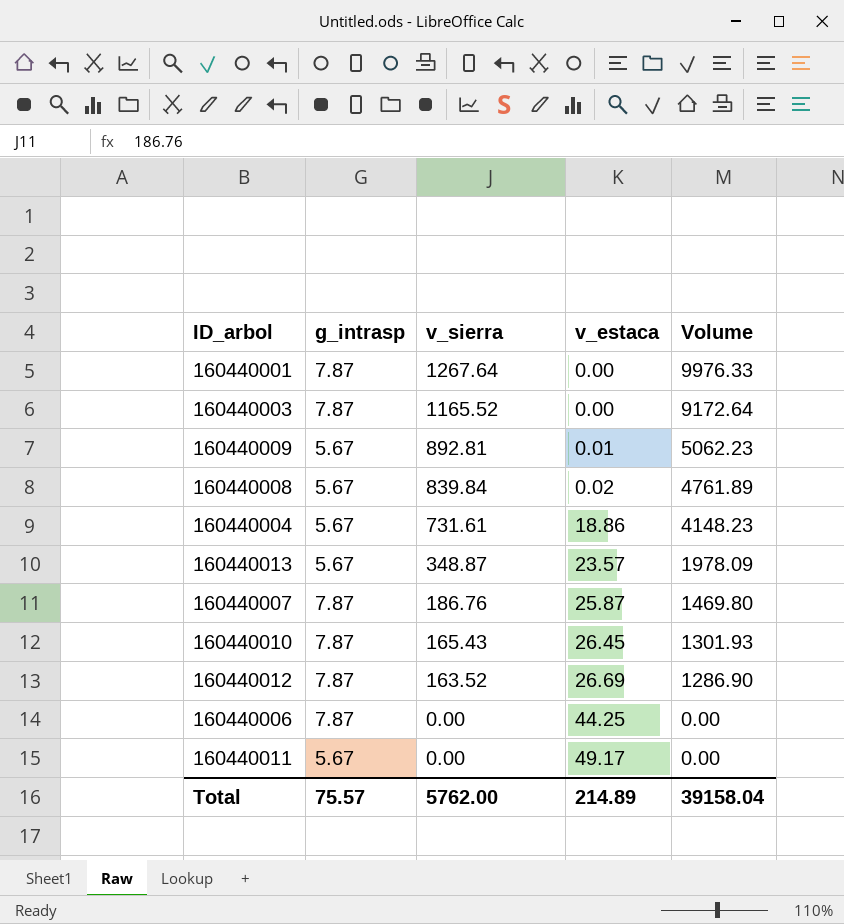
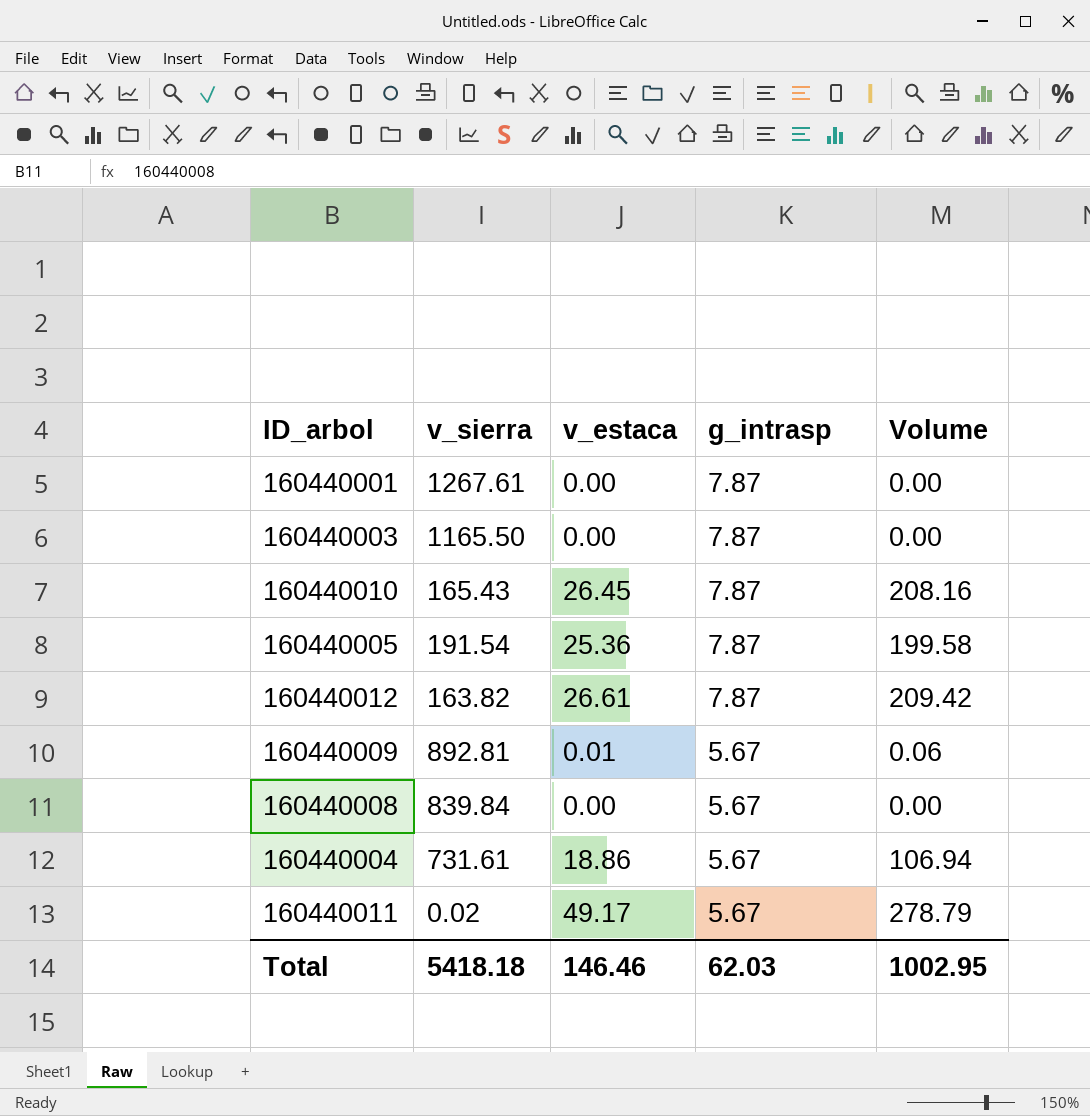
row order: v_sierra descending -> g_intrasp descending
column g_intrasp | position: 2 -> 4
column Volume | formula: [g_intrasp] * [v_sierra] -> [v_estaca] * [g_intrasp]
row 160440013: 5.67 | 348.87 | 23.57 | 1978.09 -> none
row 160440007: 7.87 | 186.76 | 25.87 | 1469.80 -> none
row 160440006: 7.87 | 0.00 | 44.25 | 0.00 -> none
160440001 | v_sierra: 1267.64 -> 1267.61
160440003 | v_sierra: 1165.52 -> 1165.50
row 160440005: none -> 191.54 | 25.36 | 7.87 | 199.58
160440012 | v_sierra: 163.52 -> 163.82
160440012 | v_estaca: 26.69 -> 26.61
160440008 | v_estaca: 0.02 -> 0.00
160440011 | v_sierra: 0.00 -> 0.02
Total | v_sierra: 5762.00 -> 5418.18
Total | v_estaca: 214.89 -> 146.46
Total | g_intrasp: 75.57 -> 62.03
Total | Volume: 39158.04 -> 1002.95

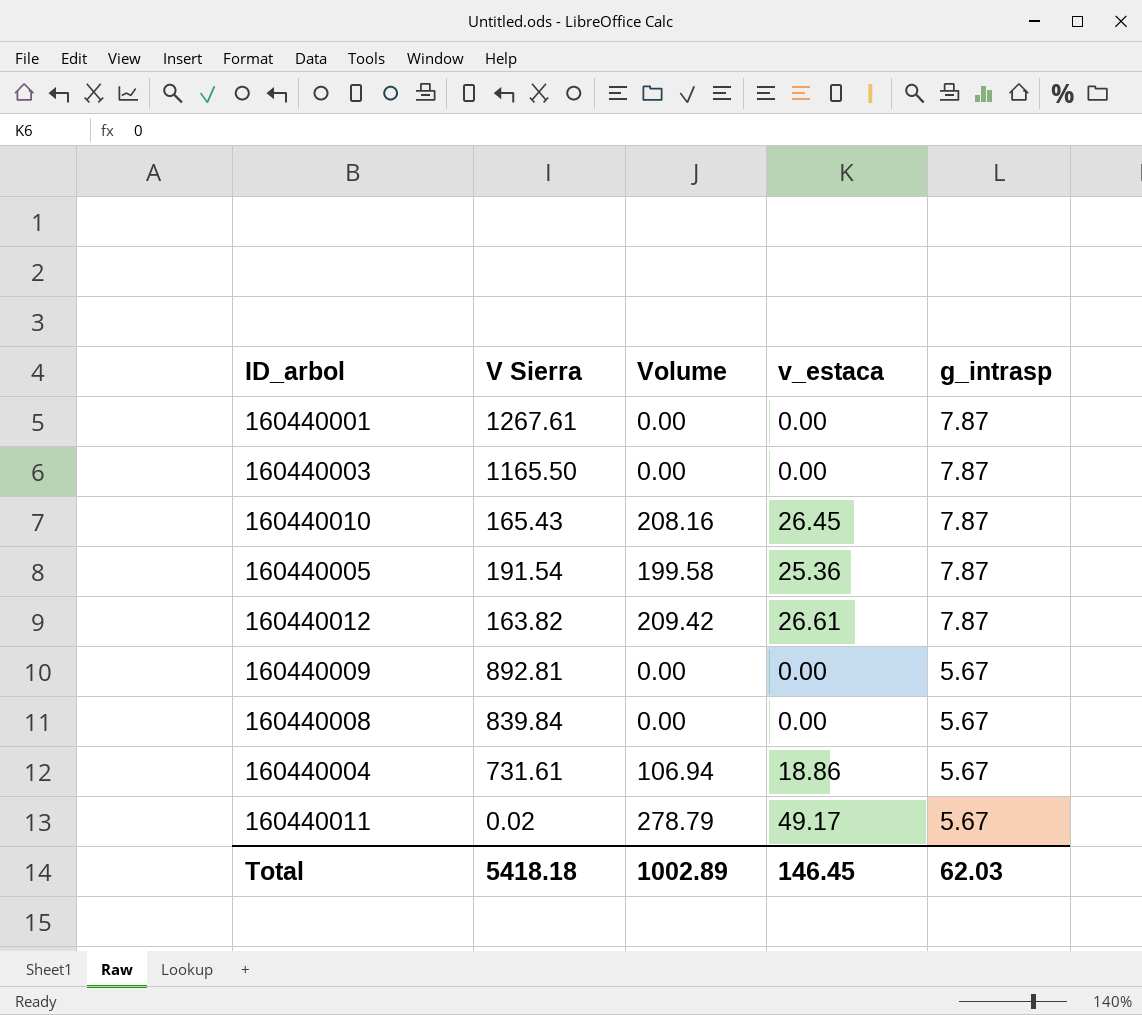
column name: v_sierra -> V Sierra
column Volume | position: 5 -> 3
160440009 | Volume: 0.06 -> 0.00
160440009 | v_estaca: 0.01 -> 0.00
Total | Volume: 1002.95 -> 1002.89
Total | v_estaca: 146.46 -> 146.45

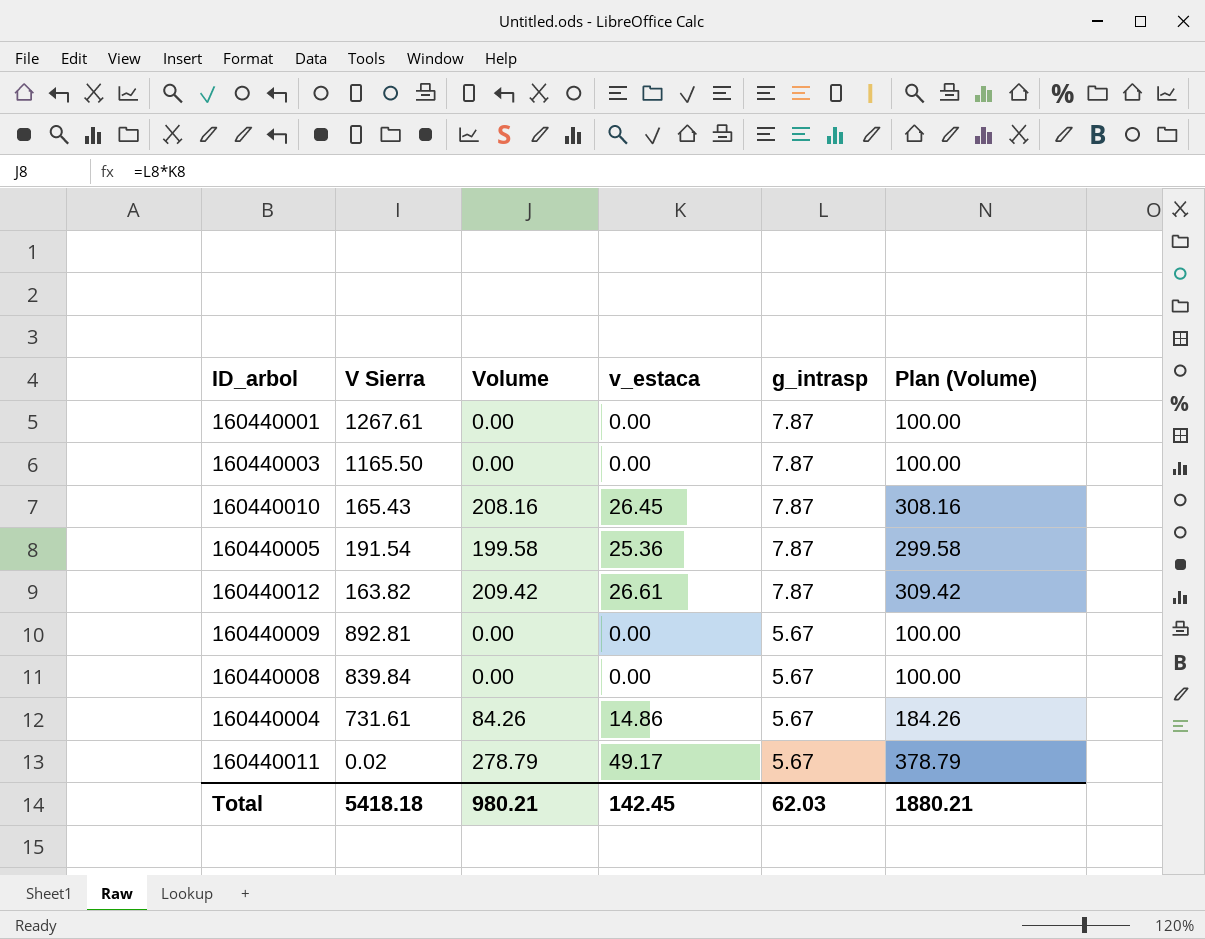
column Plan (Volume) | formula: none -> [Volume] + 100
160440004 | Volume: 106.94 -> 84.26
160440004 | v_estaca: 18.86 -> 14.86
Total | Volume: 1002.89 -> 980.21
Total | v_estaca: 146.45 -> 142.45

